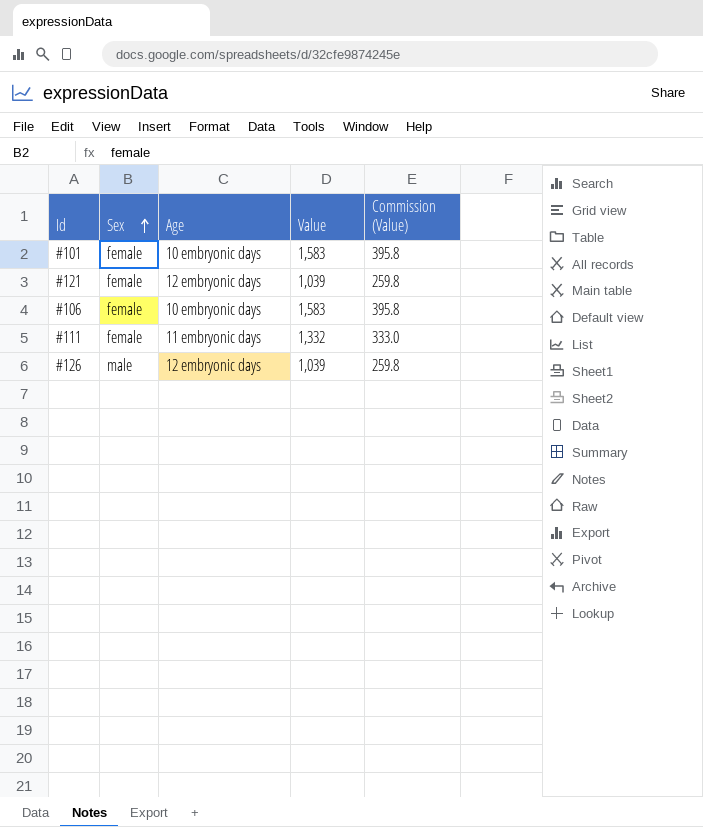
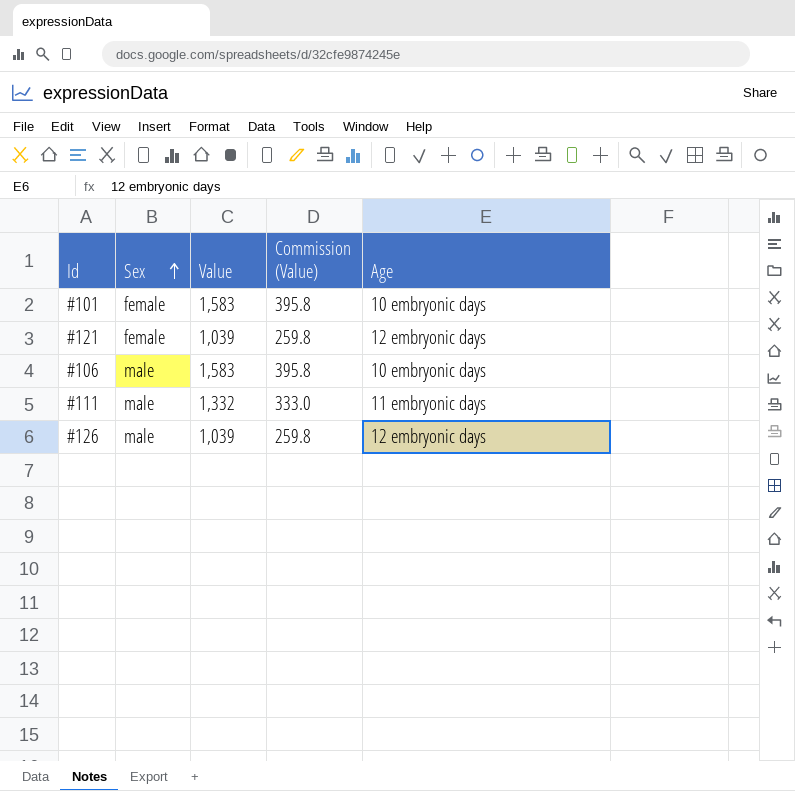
column Age | position: 3 -> 5
#106 | Sex: female -> male
#111 | Sex: female -> male

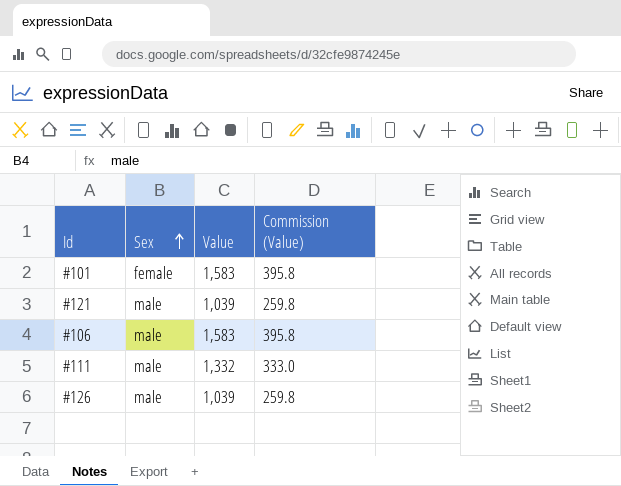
column Age | position: 5 -> none
#121 | Sex: female -> male

